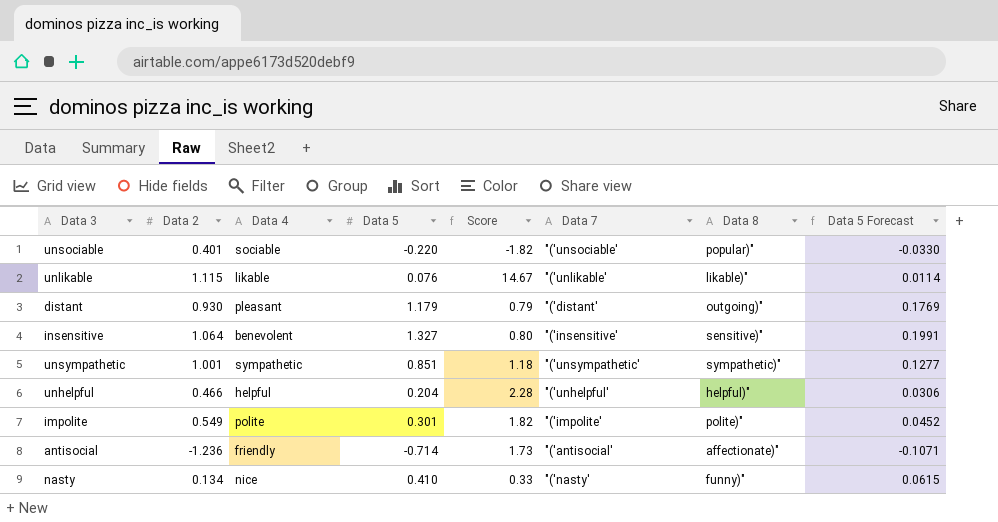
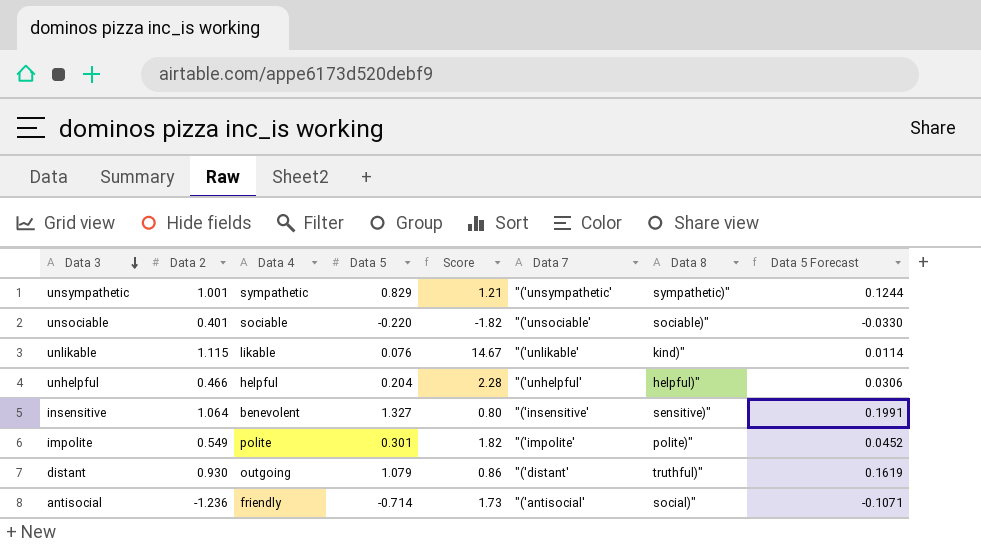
row order: none -> Data 3 descending
row nasty: 0.134 | nice | 0.410 | 0.33 | "('nasty' | funny)" | 0.0615 -> none
unsympathetic | Data 5: 0.851 -> 0.829
unsympathetic | Score: 1.18 -> 1.21
unsympathetic | Data 5 Forecast: 0.1277 -> 0.1244
unsociable | Data 8: popular)" -> sociable)"
unlikable | Data 8: likable)" -> kind)"
distant | Data 4: pleasant -> outgoing
distant | Data 5: 1.179 -> 1.079
distant | Score: 0.79 -> 0.86
distant | Data 8: outgoing)" -> truthful)"
distant | Data 5 Forecast: 0.1769 -> 0.1619
antisocial | Data 8: affectionate)" -> social)"

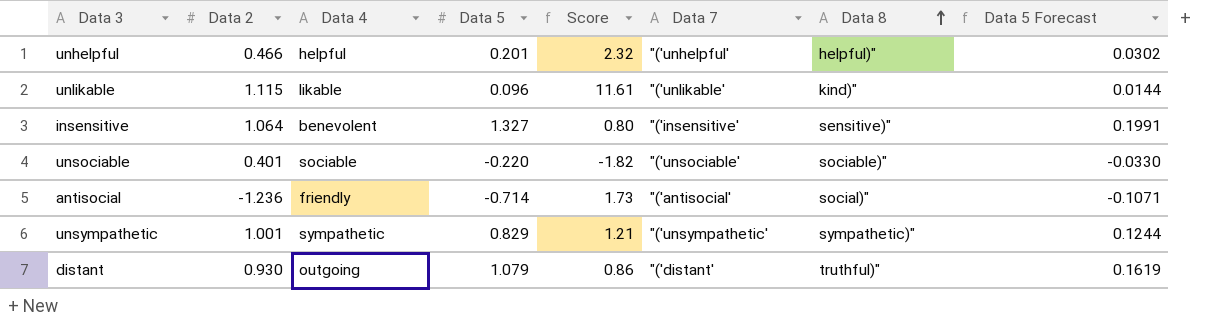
row order: Data 3 descending -> Data 8 ascending
row impolite: 0.549 | polite | 0.301 | 1.82 | "('impolite' | polite)" | 0.0452 -> none
unhelpful | Data 5: 0.204 -> 0.201
unhelpful | Score: 2.28 -> 2.32
unhelpful | Data 5 Forecast: 0.0306 -> 0.0302
unlikable | Data 5: 0.076 -> 0.096
unlikable | Score: 14.67 -> 11.61
unlikable | Data 5 Forecast: 0.0114 -> 0.0144

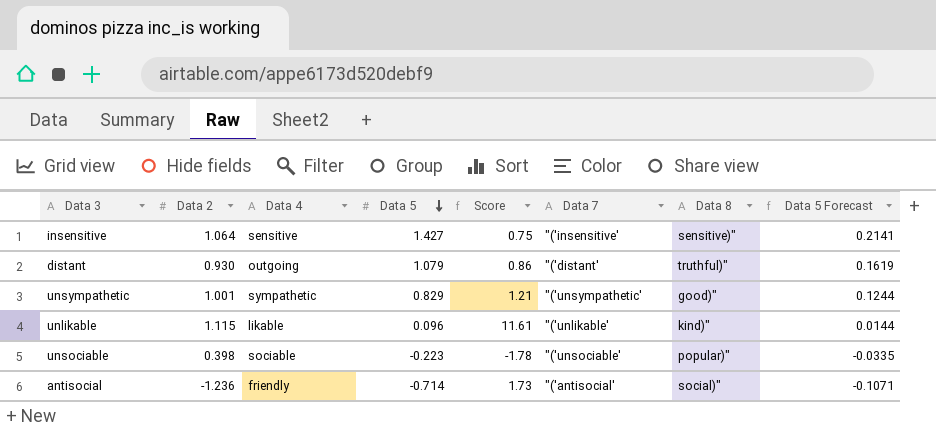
row order: Data 8 ascending -> Data 5 descending
row unhelpful: 0.466 | helpful | 0.201 | 2.32 | "('unhelpful' | helpful)" | 0.0302 -> none
insensitive | Data 4: benevolent -> sensitive
insensitive | Data 5: 1.327 -> 1.427
insensitive | Score: 0.80 -> 0.75
insensitive | Data 5 Forecast: 0.1991 -> 0.2141
unsympathetic | Data 8: sympathetic)" -> good)"
unsociable | Data 2: 0.401 -> 0.398
unsociable | Data 5: -0.220 -> -0.223
unsociable | Score: -1.82 -> -1.78
unsociable | Data 8: sociable)" -> popular)"
unsociable | Data 5 Forecast: -0.0330 -> -0.0335

